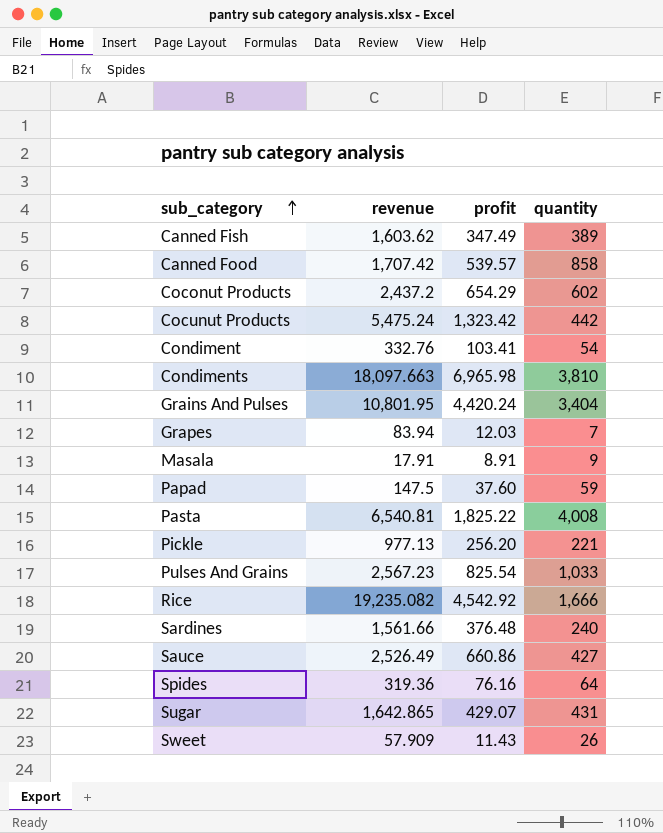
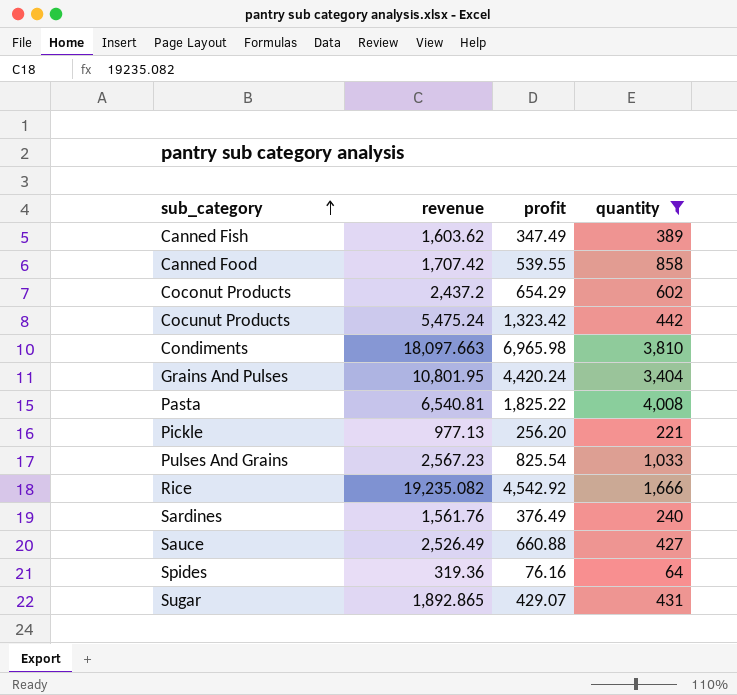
filter: none -> quantity >= 64
Canned Food | profit: 539.57 -> 539.55
Sardines | revenue: 1,561.66 -> 1,561.76
Sardines | profit: 376.48 -> 376.49
Sauce | profit: 660.86 -> 660.88
Sugar | revenue: 1,642.865 -> 1,892.865

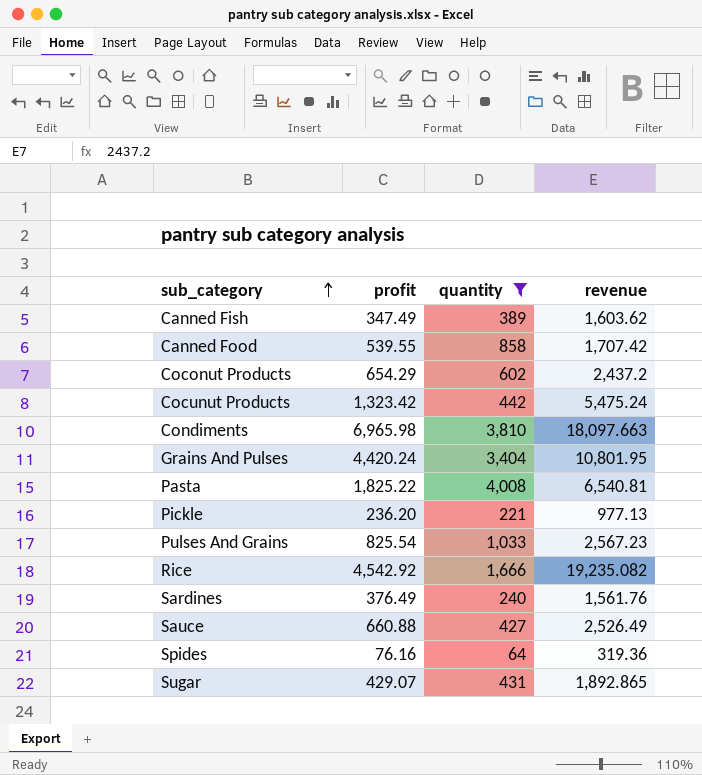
column revenue | position: 2 -> 4
Pickle | profit: 256.20 -> 236.20

